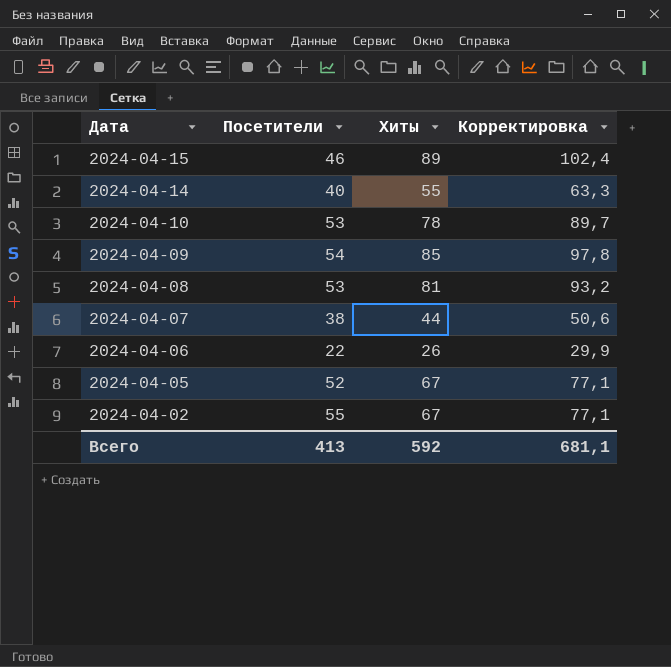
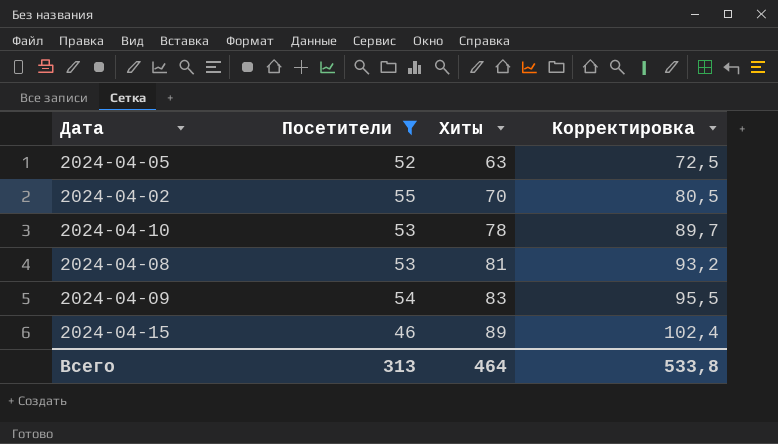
filter: none -> Посетители >= 46
row order: Дата descending -> Хиты ascending
2024-04-05 | Хиты: 67 -> 63
2024-04-05 | Корректировка: 77,1 -> 72,5
2024-04-02 | Хиты: 67 -> 70
2024-04-02 | Корректировка: 77,1 -> 80,5
2024-04-09 | Хиты: 85 -> 83
2024-04-09 | Корректировка: 97,8 -> 95,5
Всего | Посетители: 413 -> 313
Всего | Хиты: 592 -> 464
Всего | Корректировка: 681,1 -> 533,8

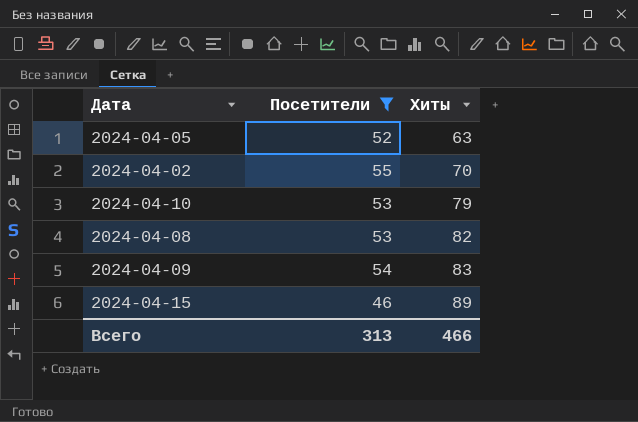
column Корректировка | formula: [Хиты] * 1,15 -> none
2024-04-10 | Хиты: 78 -> 79
2024-04-08 | Хиты: 81 -> 82
Всего | Хиты: 464 -> 466

